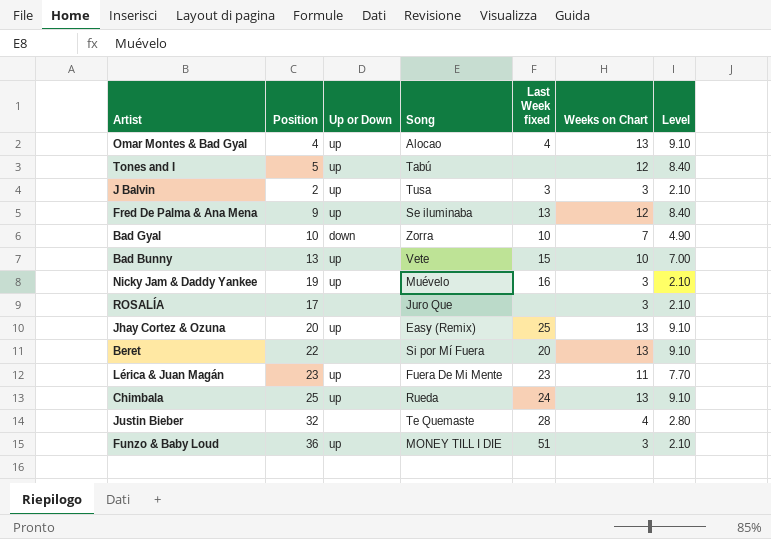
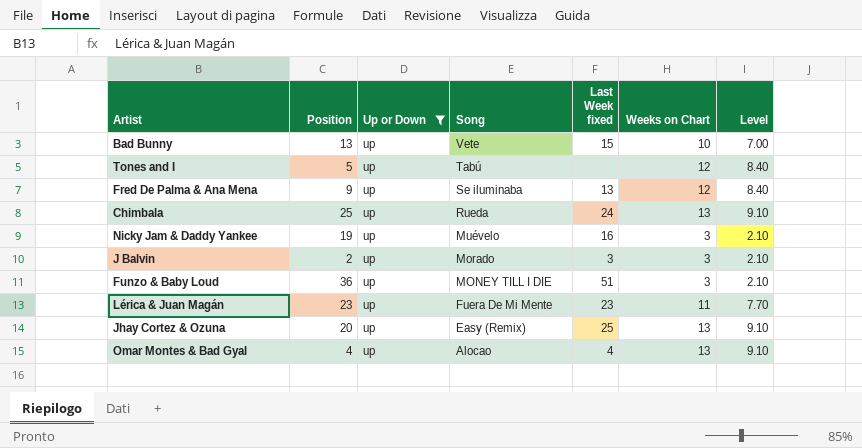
filter: none -> Up or Down = up
row order: none -> Song descending
J Balvin | Song: Tusa -> Morado

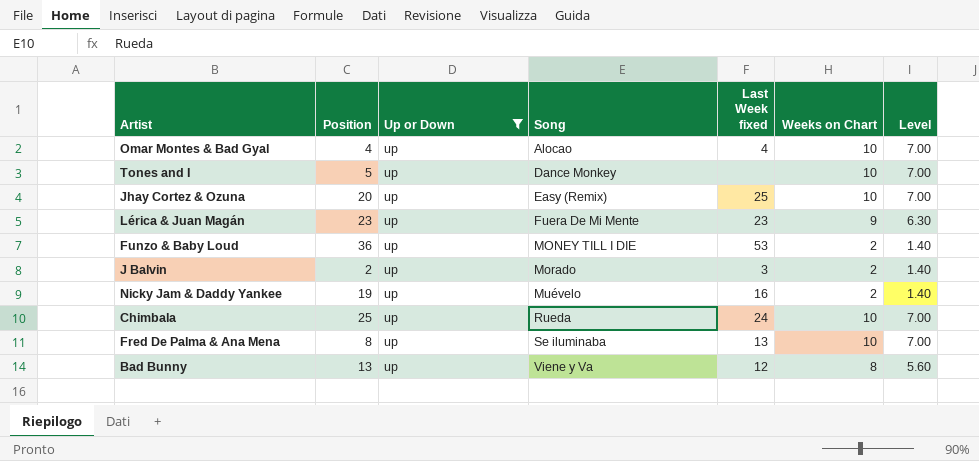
row order: Song descending -> Song ascending
Omar Montes & Bad Gyal | Weeks on Chart: 13 -> 10
Omar Montes & Bad Gyal | Level: 9.10 -> 7.00
Tones and I | Song: Tabú -> Dance Monkey
Tones and I | Weeks on Chart: 12 -> 10
Tones and I | Level: 8.40 -> 7.00
Jhay Cortez & Ozuna | Weeks on Chart: 13 -> 10
Jhay Cortez & Ozuna | Level: 9.10 -> 7.00
Lérica & Juan Magán | Weeks on Chart: 11 -> 9
Lérica & Juan Magán | Level: 7.70 -> 6.30
Funzo & Baby Loud | Last Week fixed: 51 -> 53
Funzo & Baby Loud | Weeks on Chart: 3 -> 2
Funzo & Baby Loud | Level: 2.10 -> 1.40
J Balvin | Weeks on Chart: 3 -> 2
J Balvin | Level: 2.10 -> 1.40
Nicky Jam & Daddy Yankee | Weeks on Chart: 3 -> 2
Nicky Jam & Daddy Yankee | Level: 2.10 -> 1.40
Chimbala | Weeks on Chart: 13 -> 10
Chimbala | Level: 9.10 -> 7.00
Fred De Palma & Ana Mena | Position: 9 -> 8
Fred De Palma & Ana Mena | Weeks on Chart: 12 -> 10
Fred De Palma & Ana Mena | Level: 8.40 -> 7.00
Bad Bunny | Song: Vete -> Viene y Va
Bad Bunny | Last Week fixed: 15 -> 12
Bad Bunny | Weeks on Chart: 10 -> 8
Bad Bunny | Level: 7.00 -> 5.60

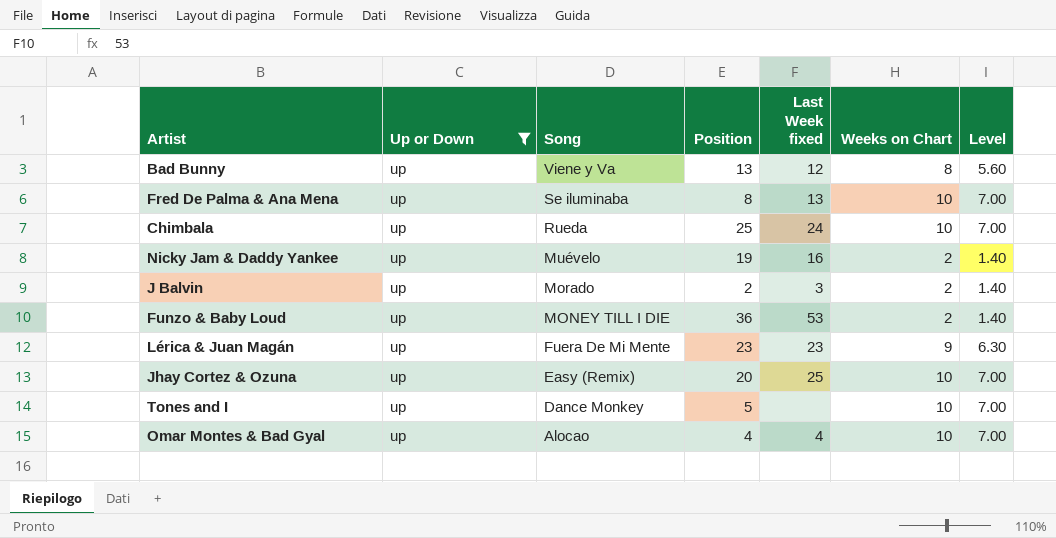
row order: Song ascending -> Song descending
column Position | position: 2 -> 4

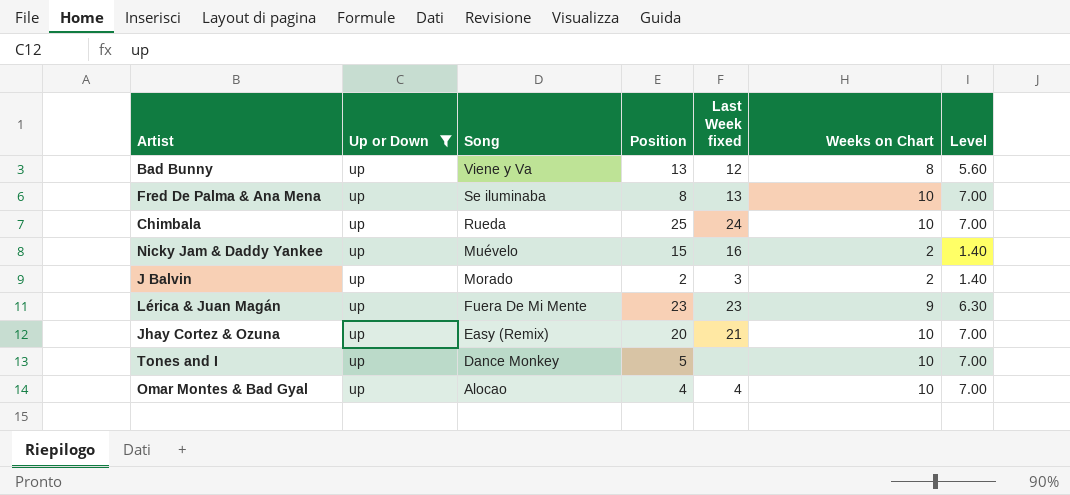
row Funzo & Baby Loud: up | MONEY TILL I DIE | 36 | 53 | 2 | 1.40 -> none
Nicky Jam & Daddy Yankee | Position: 19 -> 15
Jhay Cortez & Ozuna | Last Week fixed: 25 -> 21

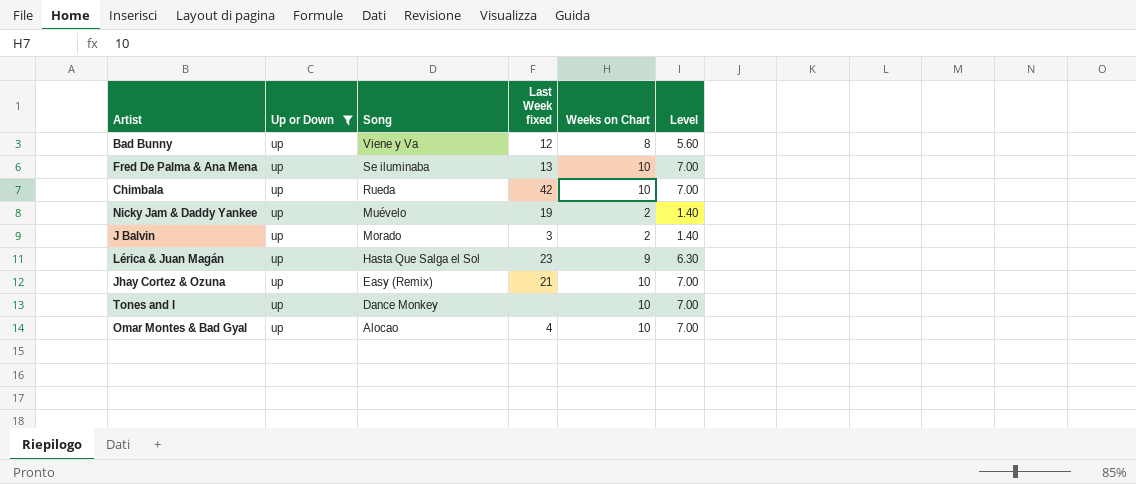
column Position | position: 4 -> none
Chimbala | Last Week fixed: 24 -> 42
Nicky Jam & Daddy Yankee | Last Week fixed: 16 -> 19
Lérica & Juan Magán | Song: Fuera De Mi Mente -> Hasta Que Salga el Sol

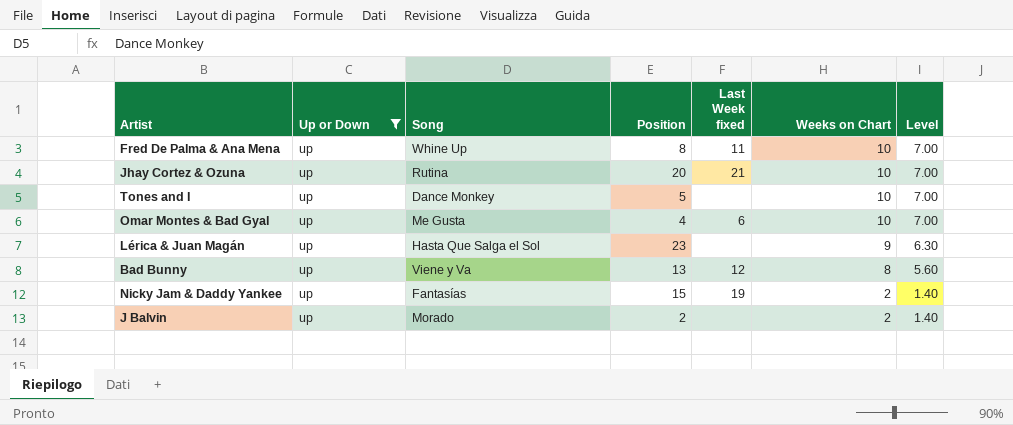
row order: Song descending -> Weeks on Chart descending
column Position | position: none -> 4
row Chimbala: up | Rueda | 42 | 10 | 7.00 -> none
Fred De Palma & Ana Mena | Song: Se iluminaba -> Whine Up
Fred De Palma & Ana Mena | Last Week fixed: 13 -> 11
Jhay Cortez & Ozuna | Song: Easy (Remix) -> Rutina
Omar Montes & Bad Gyal | Song: Alocao -> Me Gusta
Omar Montes & Bad Gyal | Last Week fixed: 4 -> 6
Lérica & Juan Magán | Last Week fixed: 23 -> none
Nicky Jam & Daddy Yankee | Song: Muévelo -> Fantasías
J Balvin | Last Week fixed: 3 -> none

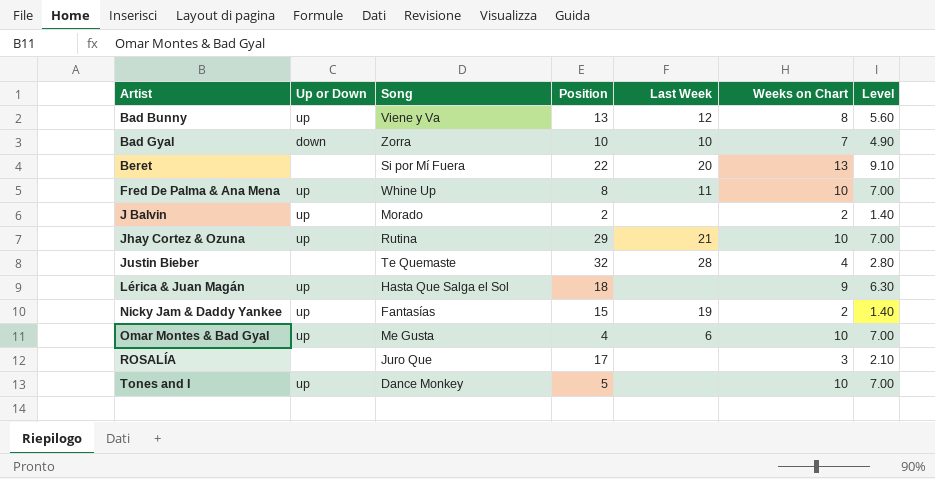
filter: Up or Down = up -> none
row order: Weeks on Chart descending -> Artist ascending
column name: Last Week fixed -> Last Week
Jhay Cortez & Ozuna | Position: 20 -> 29
Lérica & Juan Magán | Position: 23 -> 18

